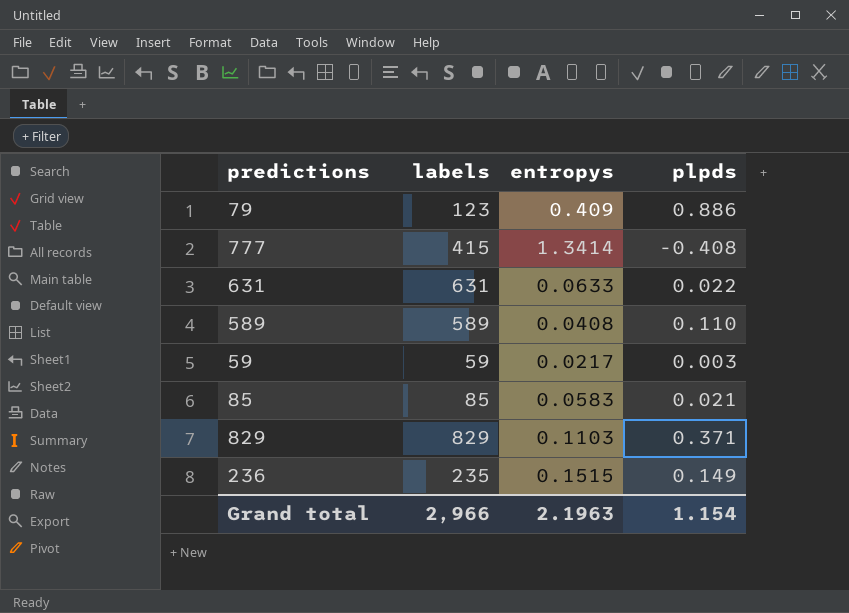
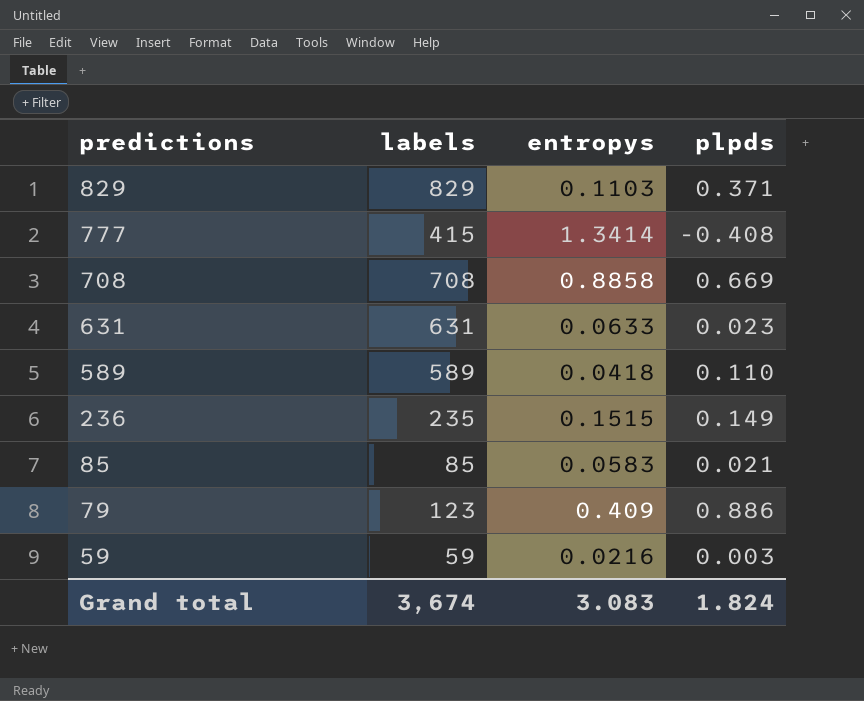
row order: none -> predictions descending
row 708: none -> 708 | 0.8858 | 0.669
631 | plpds: 0.022 -> 0.023
589 | entropys: 0.0408 -> 0.0418
59 | entropys: 0.0217 -> 0.0216
Grand total | labels: 2,966 -> 3,674
Grand total | entropys: 2.1963 -> 3.083
Grand total | plpds: 1.154 -> 1.824

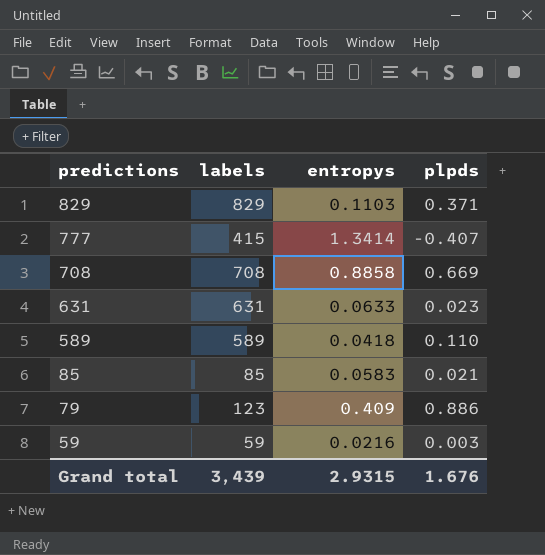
row 236: 235 | 0.1515 | 0.149 -> none
777 | plpds: -0.408 -> -0.407
Grand total | labels: 3,674 -> 3,439
Grand total | entropys: 3.083 -> 2.9315
Grand total | plpds: 1.824 -> 1.676

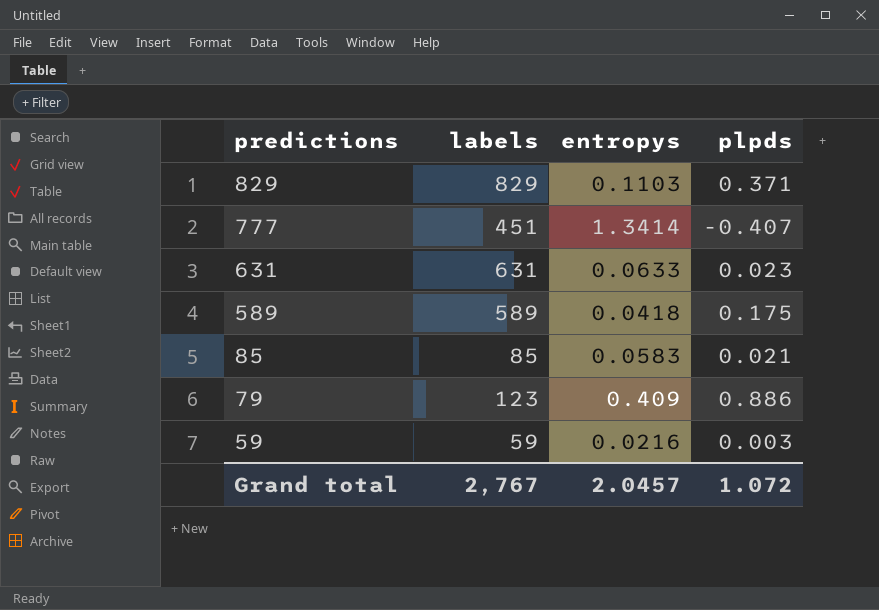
row 708: 708 | 0.8858 | 0.669 -> none
777 | labels: 415 -> 451
589 | plpds: 0.110 -> 0.175
Grand total | labels: 3,439 -> 2,767
Grand total | entropys: 2.9315 -> 2.0457
Grand total | plpds: 1.676 -> 1.072

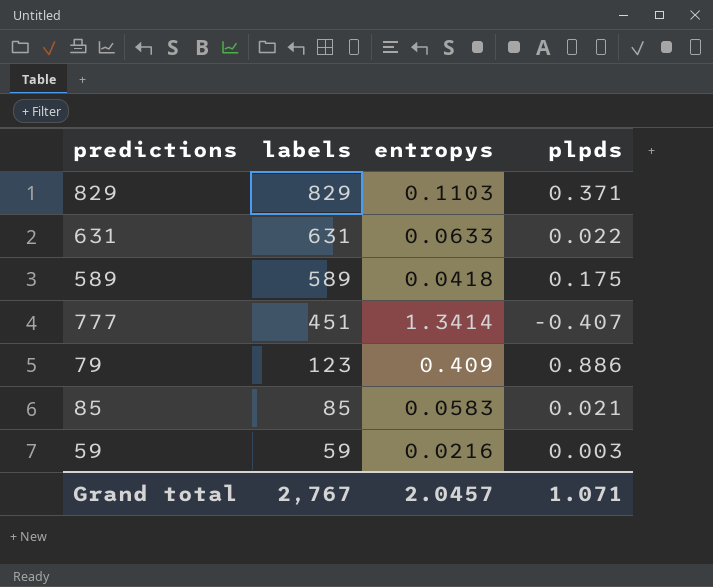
row order: predictions descending -> labels descending
631 | plpds: 0.023 -> 0.022
Grand total | plpds: 1.072 -> 1.071

